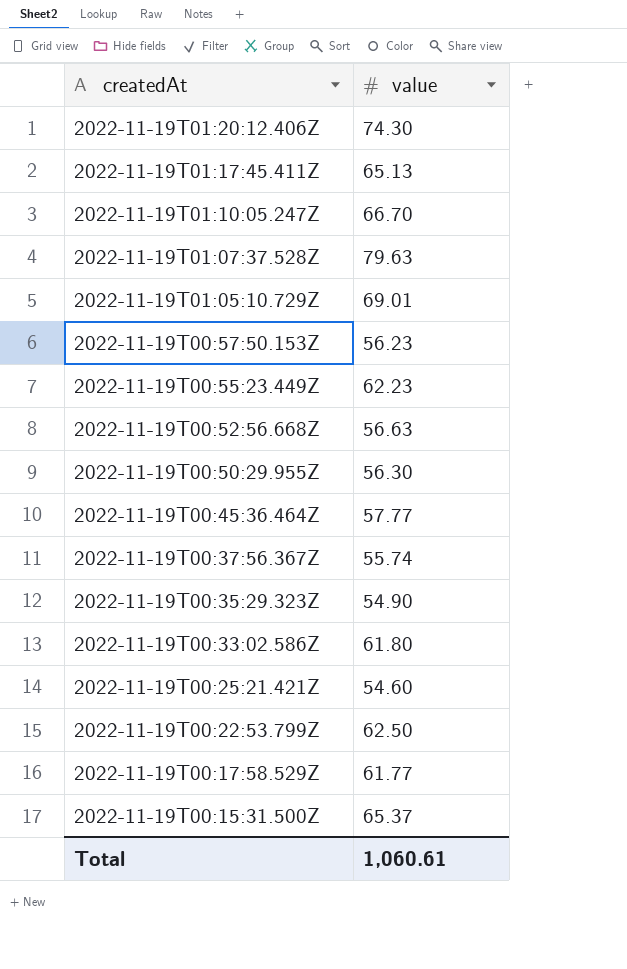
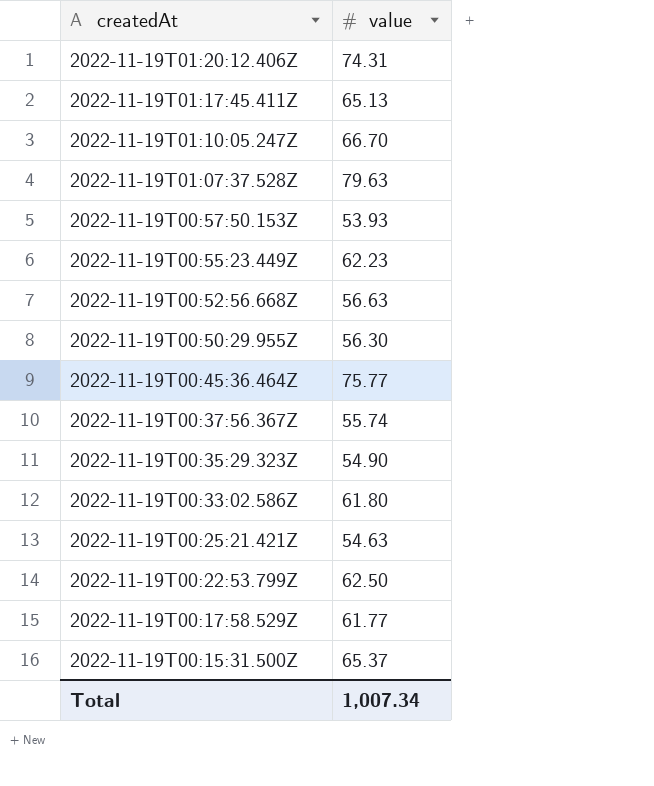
row 2022-11-19T01:05:10.729Z: 69.01 -> none
2022-11-19T01:20:12.406Z | value: 74.30 -> 74.31
2022-11-19T00:57:50.153Z | value: 56.23 -> 53.93
2022-11-19T00:45:36.464Z | value: 57.77 -> 75.77
2022-11-19T00:25:21.421Z | value: 54.60 -> 54.63
Total | value: 1,060.61 -> 1,007.34

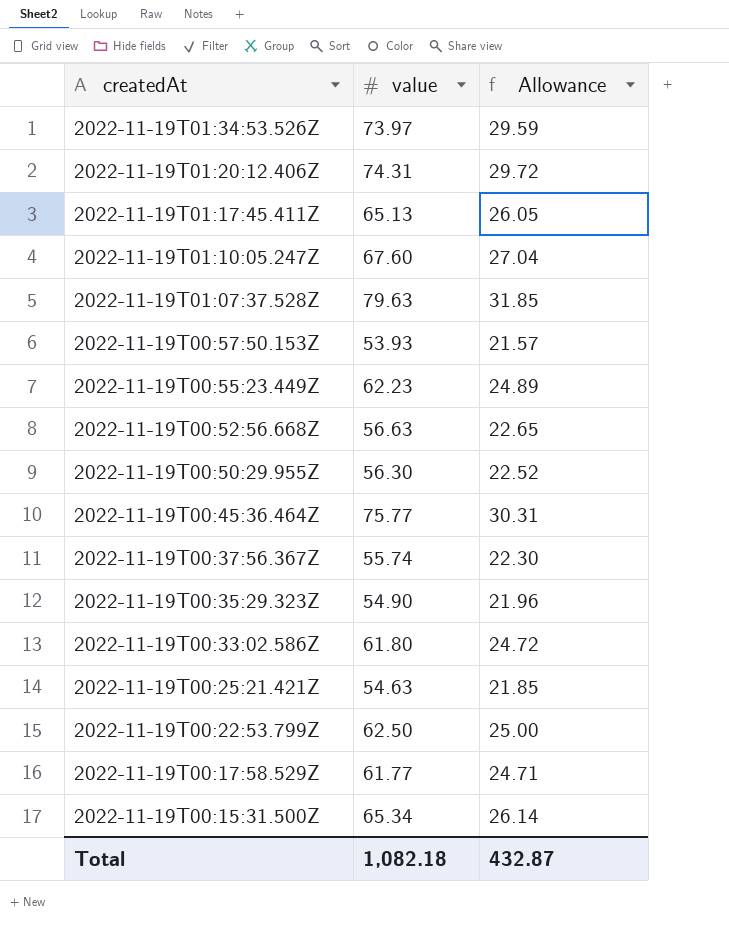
column Allowance | formula: none -> [value] * 0.4
row 2022-11-19T01:34:53.526Z: none -> 73.97 | 29.59
2022-11-19T01:10:05.247Z | value: 66.70 -> 67.60
2022-11-19T00:15:31.500Z | value: 65.37 -> 65.34
Total | value: 1,007.34 -> 1,082.18

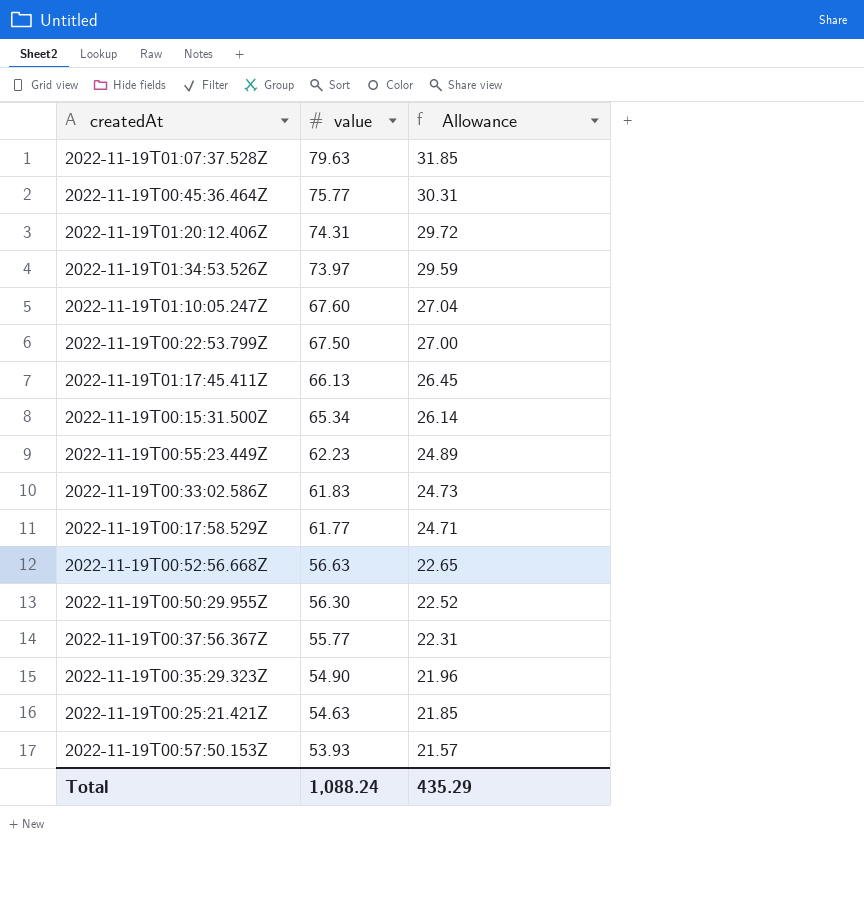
row order: createdAt descending -> value descending
2022-11-19T00:22:53.799Z | value: 62.50 -> 67.50
2022-11-19T00:22:53.799Z | Allowance: 25.00 -> 27.00
2022-11-19T01:17:45.411Z | value: 65.13 -> 66.13
2022-11-19T01:17:45.411Z | Allowance: 26.05 -> 26.45
2022-11-19T00:33:02.586Z | value: 61.80 -> 61.83
2022-11-19T00:33:02.586Z | Allowance: 24.72 -> 24.73
2022-11-19T00:37:56.367Z | value: 55.74 -> 55.77
2022-11-19T00:37:56.367Z | Allowance: 22.30 -> 22.31
Total | value: 1,082.18 -> 1,088.24
Total | Allowance: 432.87 -> 435.29

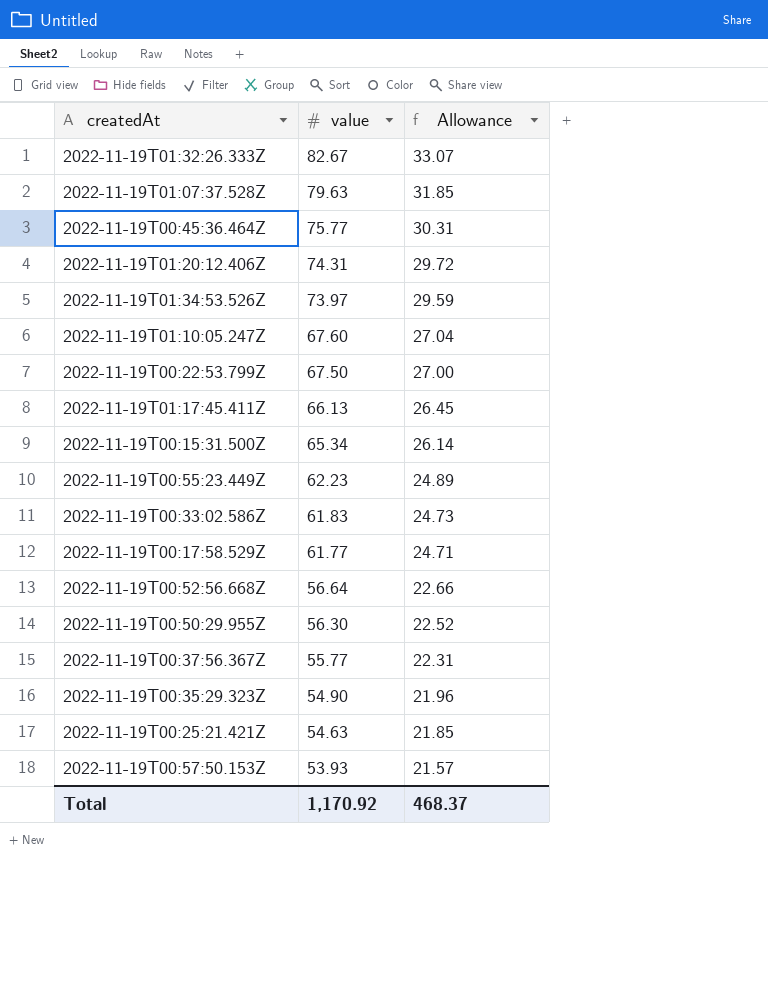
row 2022-11-19T01:32:26.333Z: none -> 82.67 | 33.07
2022-11-19T00:52:56.668Z | value: 56.63 -> 56.64
2022-11-19T00:52:56.668Z | Allowance: 22.65 -> 22.66
Total | value: 1,088.24 -> 1,170.92
Total | Allowance: 435.29 -> 468.37

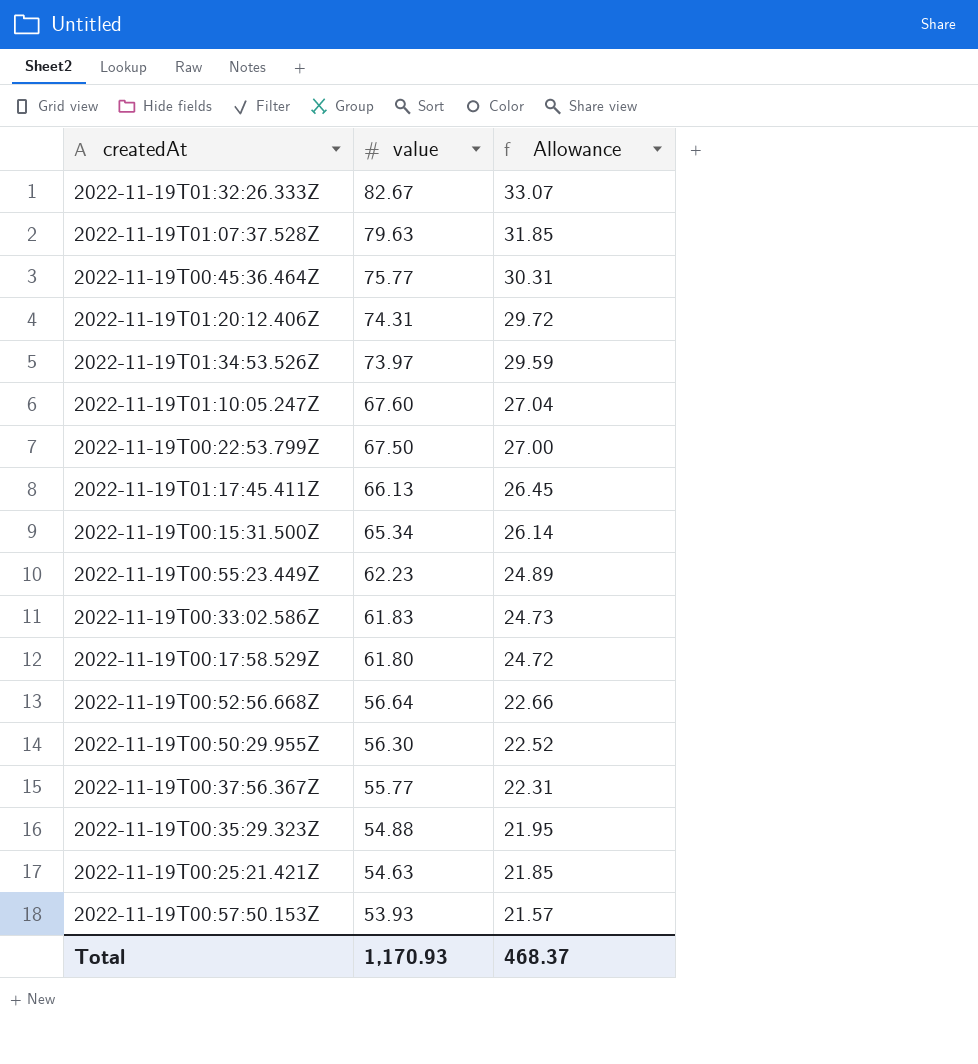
2022-11-19T00:17:58.529Z | value: 61.77 -> 61.80
2022-11-19T00:17:58.529Z | Allowance: 24.71 -> 24.72
2022-11-19T00:35:29.323Z | value: 54.90 -> 54.88
2022-11-19T00:35:29.323Z | Allowance: 21.96 -> 21.95
Total | value: 1,170.92 -> 1,170.93

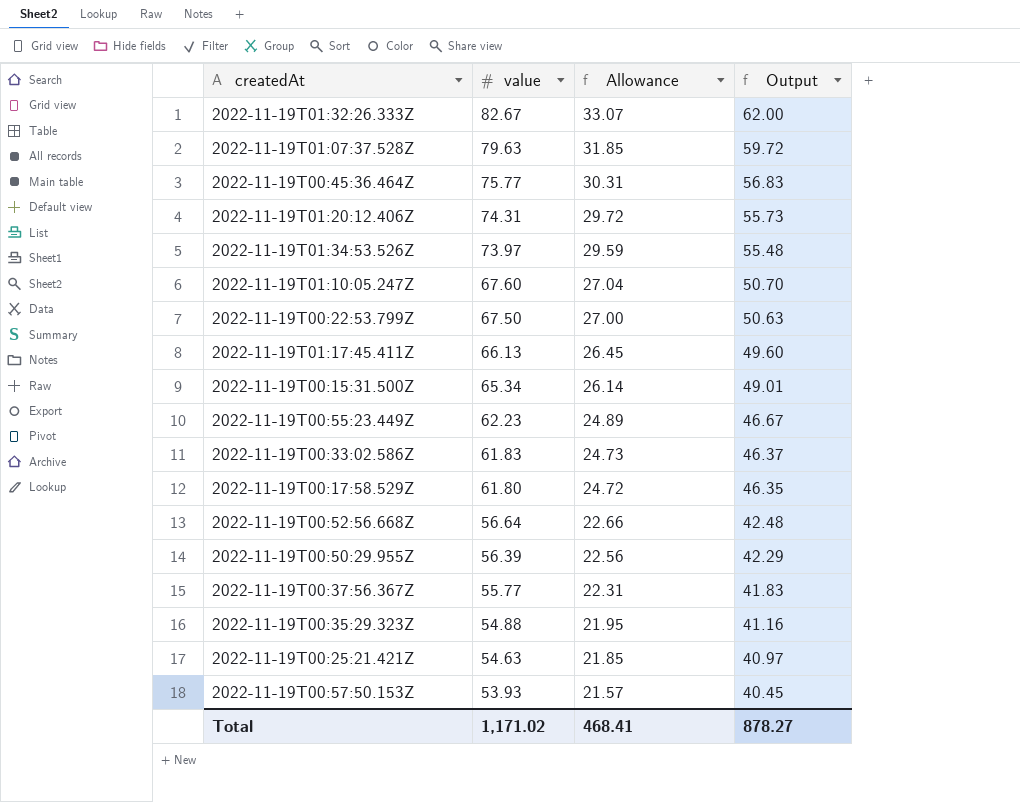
column Output | formula: none -> [value] * 0.75
2022-11-19T00:50:29.955Z | value: 56.30 -> 56.39
2022-11-19T00:50:29.955Z | Allowance: 22.52 -> 22.56
Total | value: 1,170.93 -> 1,171.02
Total | Allowance: 468.37 -> 468.41

